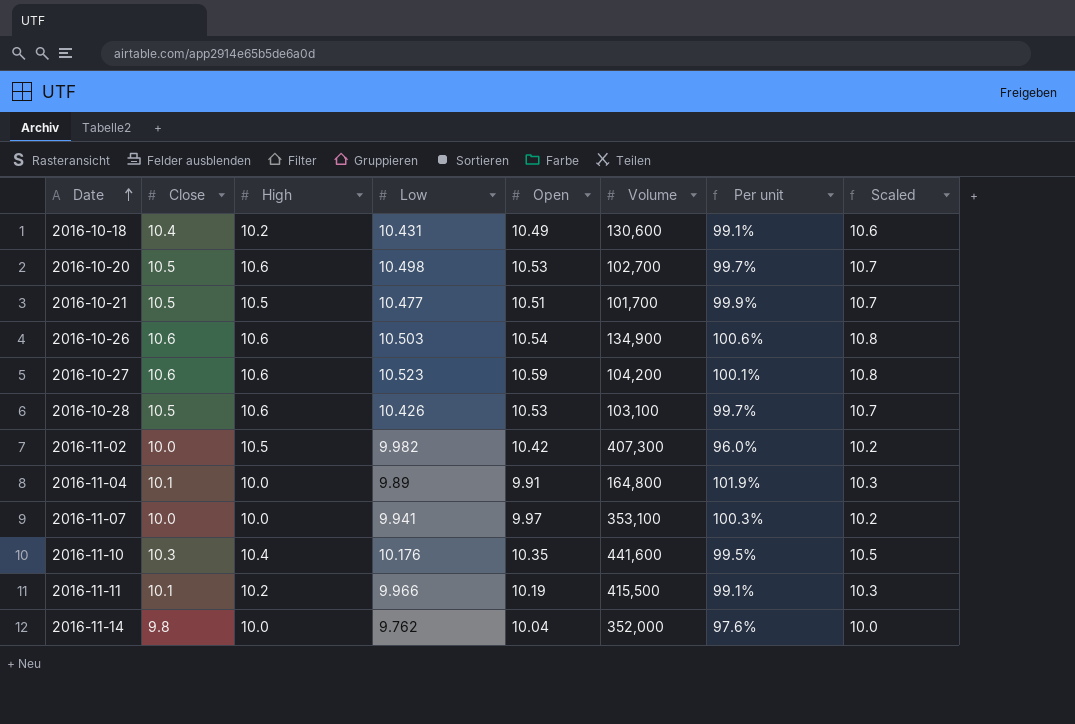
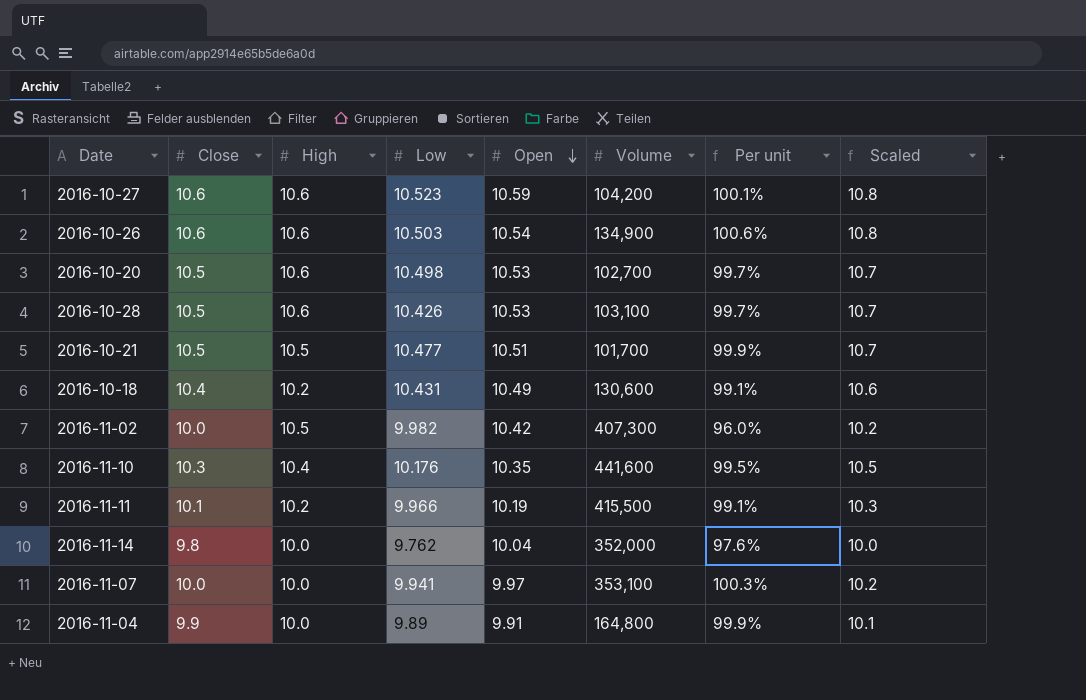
row order: Date ascending -> Open descending
2016-11-04 | Close: 10.1 -> 9.9
2016-11-04 | Per unit: 101.9% -> 99.9%
2016-11-04 | Scaled: 10.3 -> 10.1

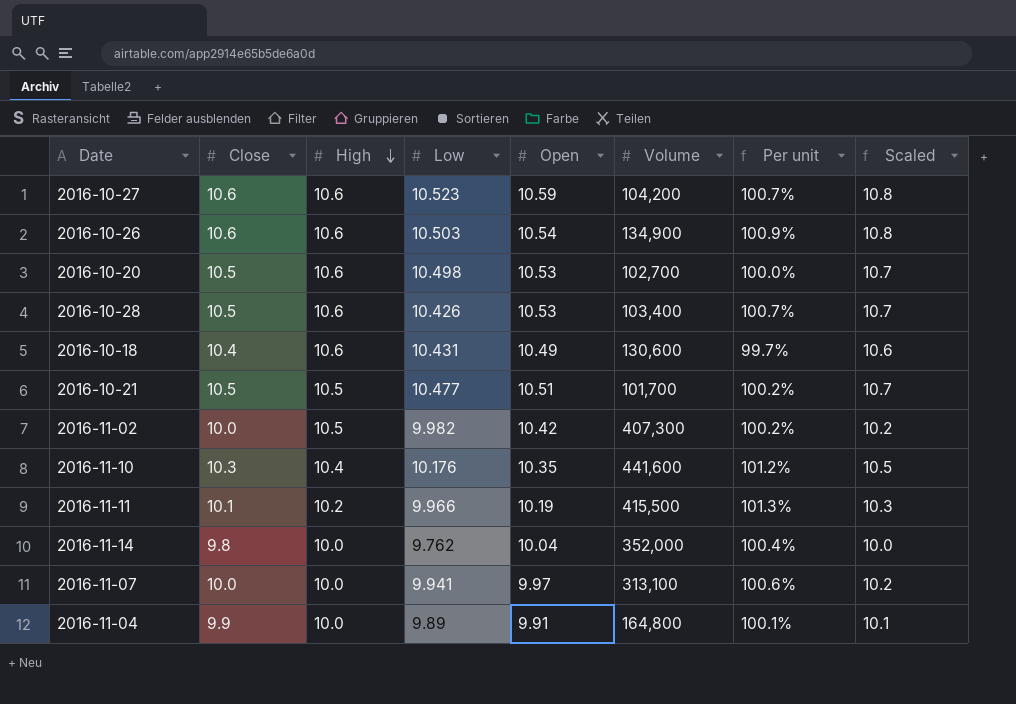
row order: Open descending -> High descending
column Per unit | formula: [Close] / [Open] -> [Close] / [Low]
2016-10-28 | Volume: 103,100 -> 103,400
2016-10-18 | High: 10.2 -> 10.6
2016-11-07 | Volume: 353,100 -> 313,100

